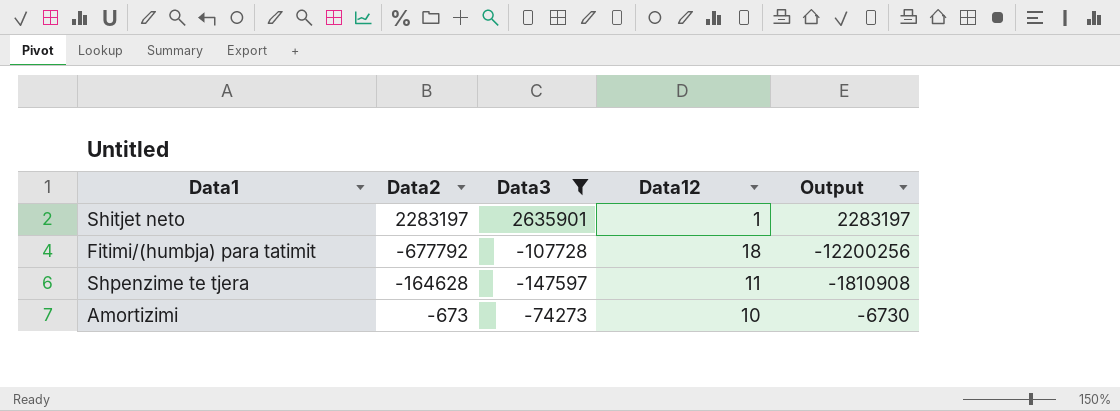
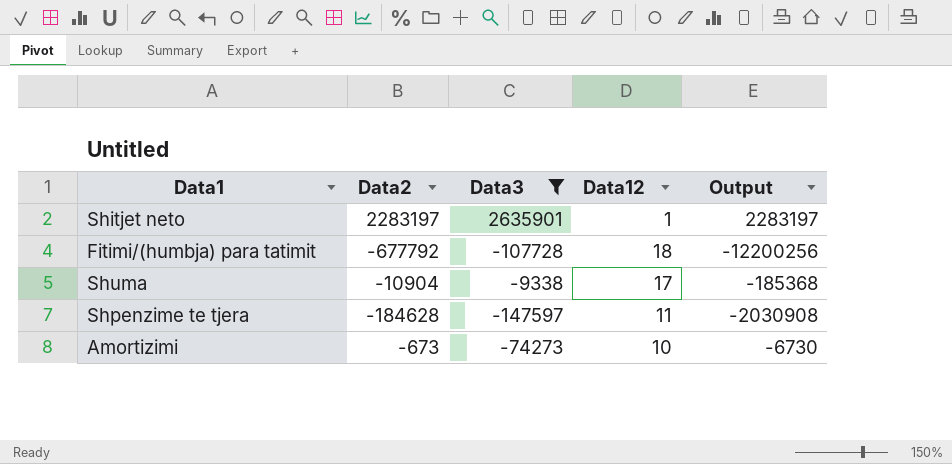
row Shuma: none -> -10904 | -9338 | 17 | -185368
Shpenzime te tjera | Data2: -164628 -> -184628
Shpenzime te tjera | Output: -1810908 -> -2030908

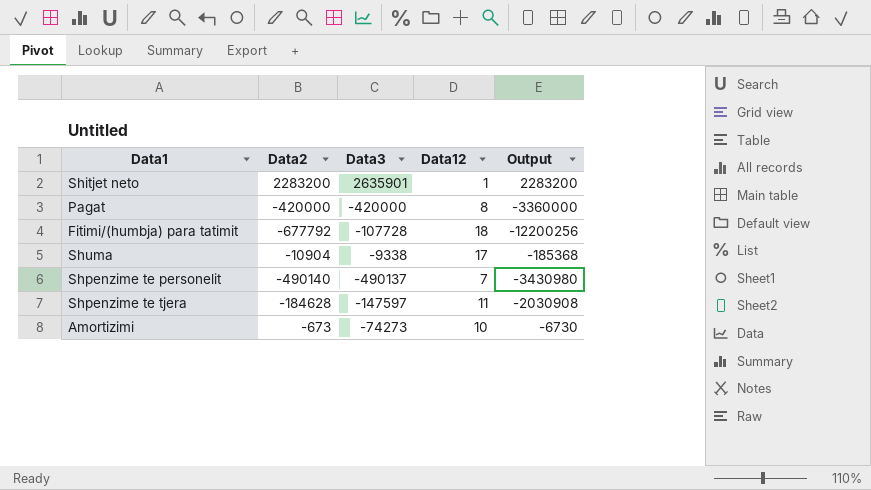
filter: Data3 >= -147597 -> none
Shitjet neto | Data2: 2283197 -> 2283200
Shitjet neto | Output: 2283197 -> 2283200

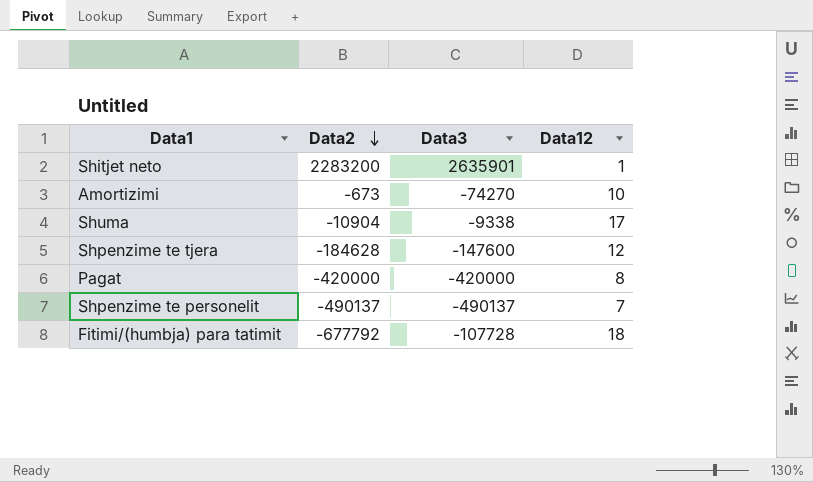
row order: none -> Data2 descending
column Output | formula: [Data2] * [Data12] -> none
Amortizimi | Data3: -74273 -> -74270
Shpenzime te tjera | Data3: -147597 -> -147600
Shpenzime te tjera | Data12: 11 -> 12
Shpenzime te personelit | Data2: -490140 -> -490137

